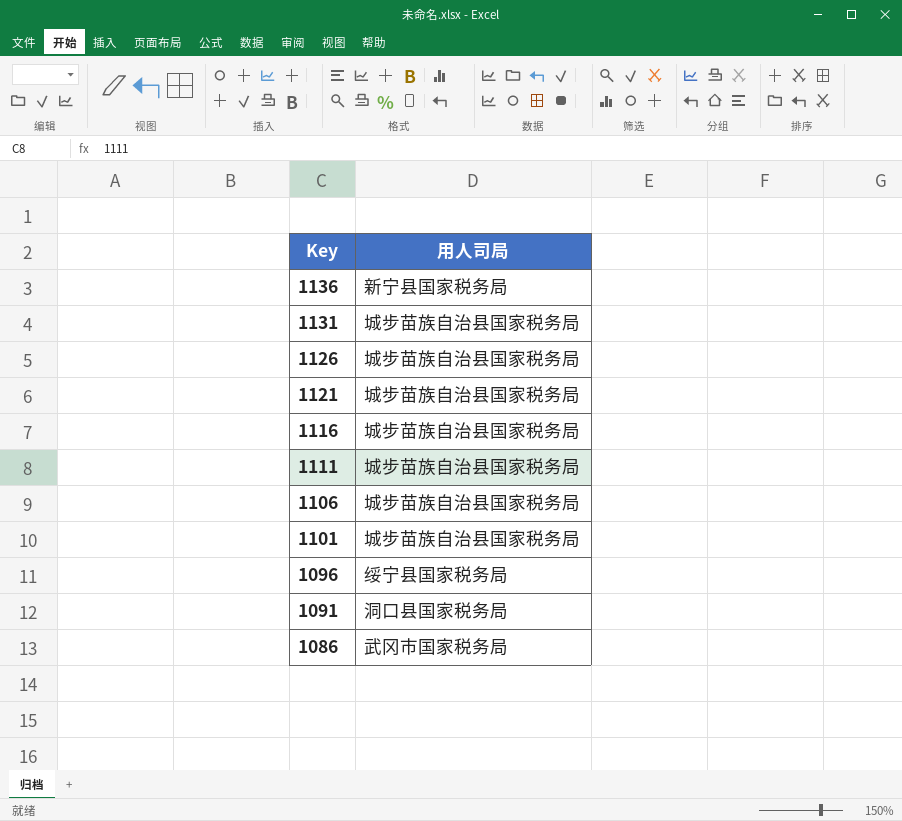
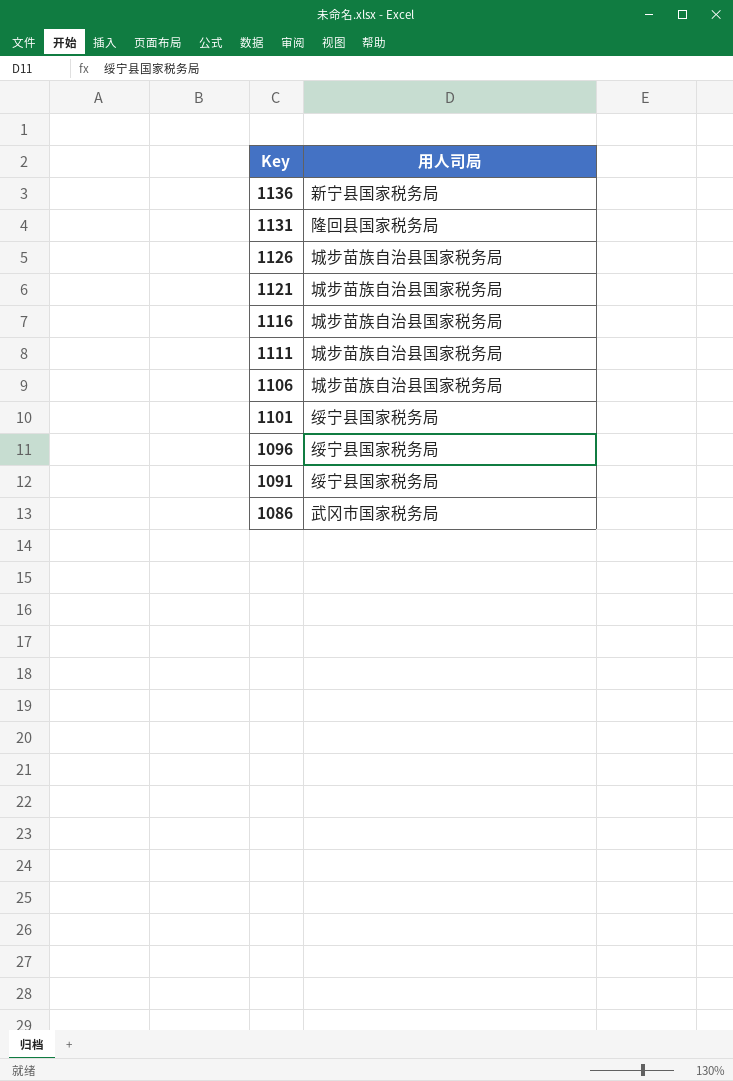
1131 | 用人司局: 城步苗族自治县国家税务局 -> 隆回县国家税务局
1101 | 用人司局: 城步苗族自治县国家税务局 -> 绥宁县国家税务局
1091 | 用人司局: 洞口县国家税务局 -> 绥宁县国家税务局

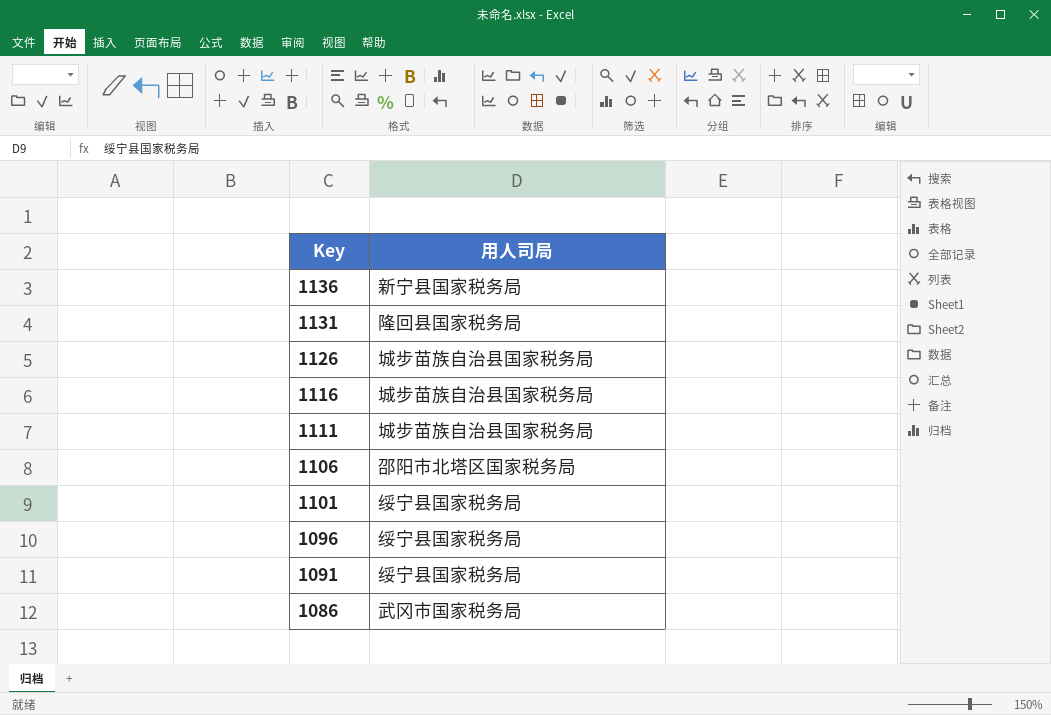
row 1121: 城步苗族自治县国家税务局 -> none
1106 | 用人司局: 城步苗族自治县国家税务局 -> 邵阳市北塔区国家税务局

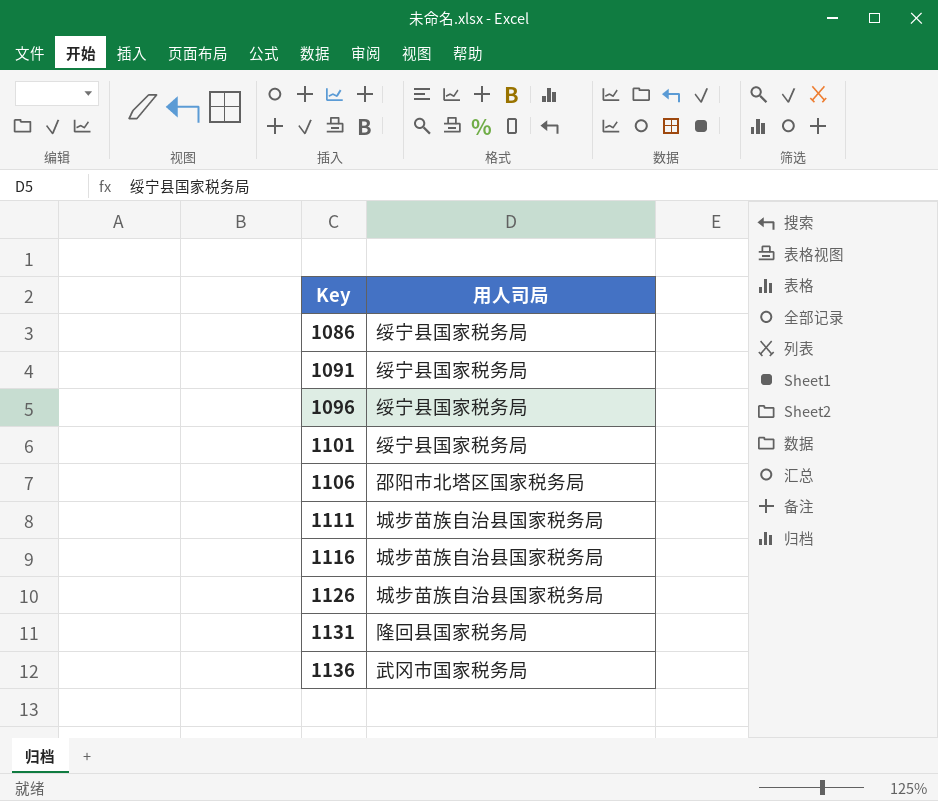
row order: Key descending -> Key ascending
1086 | 用人司局: 武冈市国家税务局 -> 绥宁县国家税务局
1136 | 用人司局: 新宁县国家税务局 -> 武冈市国家税务局

